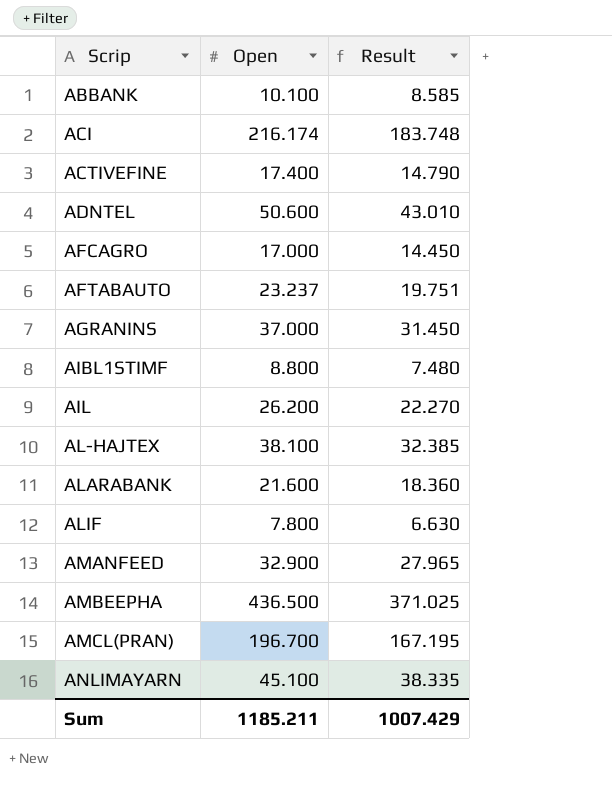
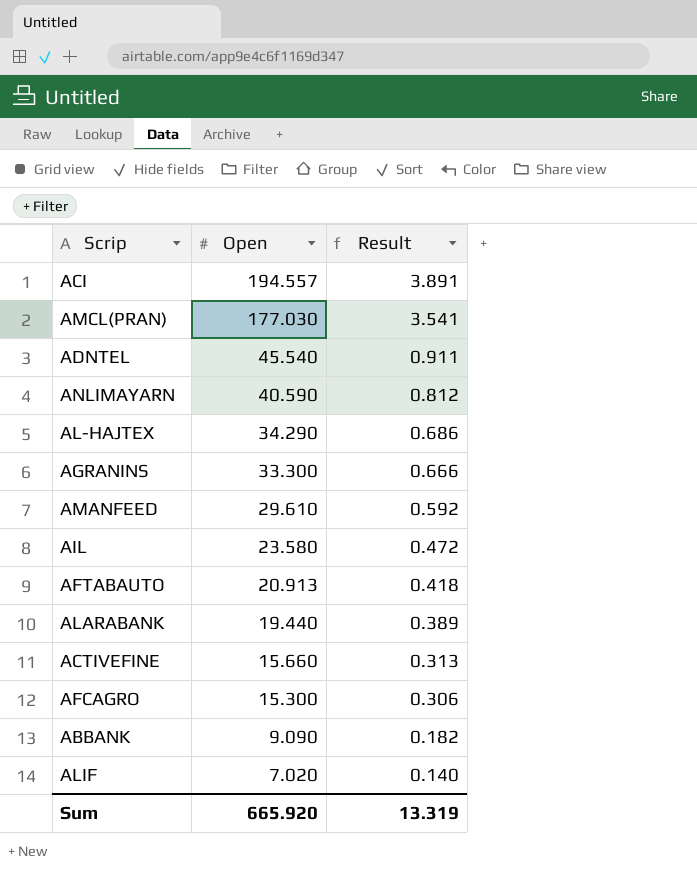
row order: Scrip ascending -> Open descending
column Result | formula: [Open] * 0.85 -> [Open] * 0.02
row AIBL1STIMF: 8.800 | 7.480 -> none
row AMBEEPHA: 436.500 | 371.025 -> none
ACI | Open: 216.174 -> 194.557
AMCL(PRAN) | Open: 196.700 -> 177.030
ADNTEL | Open: 50.600 -> 45.540
ANLIMAYARN | Open: 45.100 -> 40.590
AL-HAJTEX | Open: 38.100 -> 34.290
AGRANINS | Open: 37.000 -> 33.300
AMANFEED | Open: 32.900 -> 29.610
AIL | Open: 26.200 -> 23.580
AFTABAUTO | Open: 23.237 -> 20.913
ALARABANK | Open: 21.600 -> 19.440
ACTIVEFINE | Open: 17.400 -> 15.660
AFCAGRO | Open: 17.000 -> 15.300
ABBANK | Open: 10.100 -> 9.090
ALIF | Open: 7.800 -> 7.020
Sum | Open: 1185.211 -> 665.920
Sum | Result: 1007.429 -> 13.319

